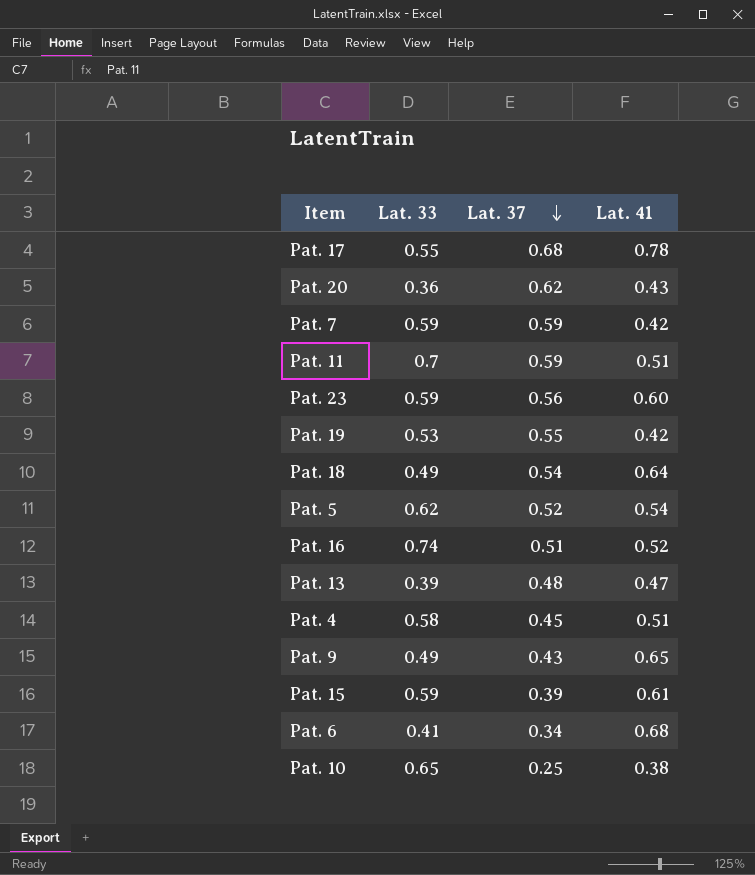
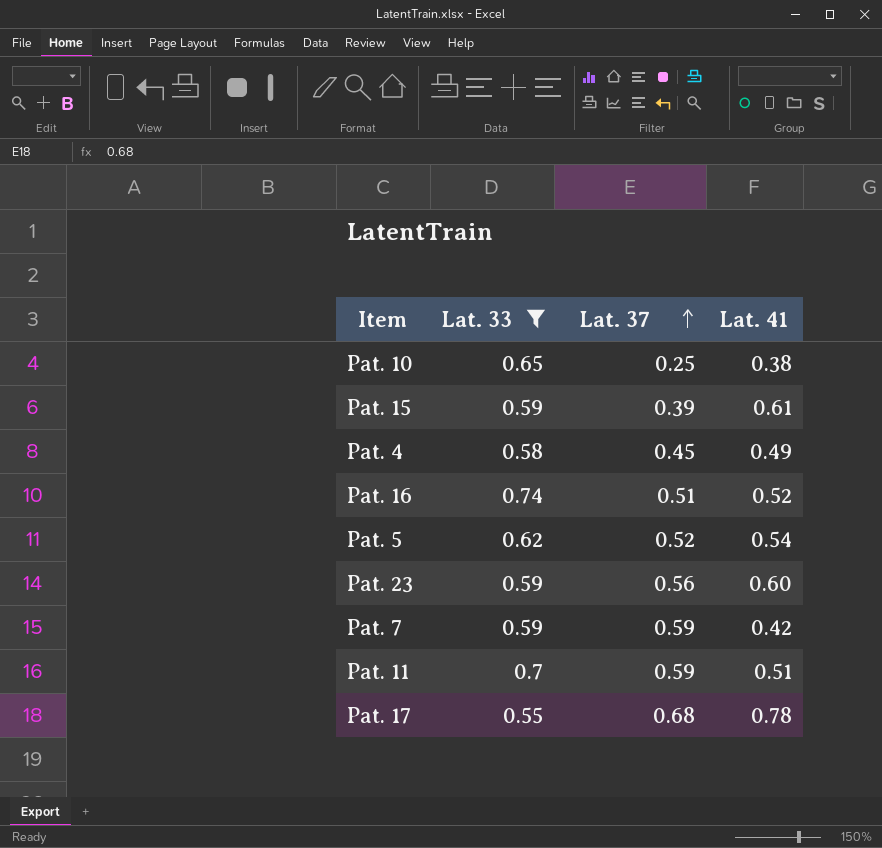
filter: none -> Lat. 33 >= 0.55
row order: Lat. 37 descending -> Lat. 37 ascending
Pat. 4 | Lat. 41: 0.51 -> 0.49

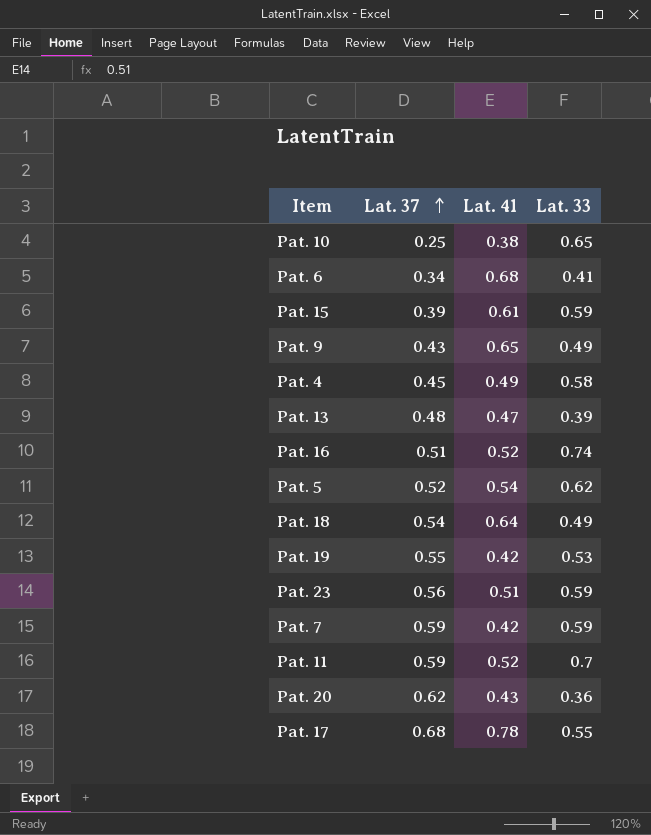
filter: Lat. 33 >= 0.55 -> none
column Lat. 33 | position: 2 -> 4
Pat. 23 | Lat. 41: 0.60 -> 0.51
Pat. 11 | Lat. 41: 0.51 -> 0.52

